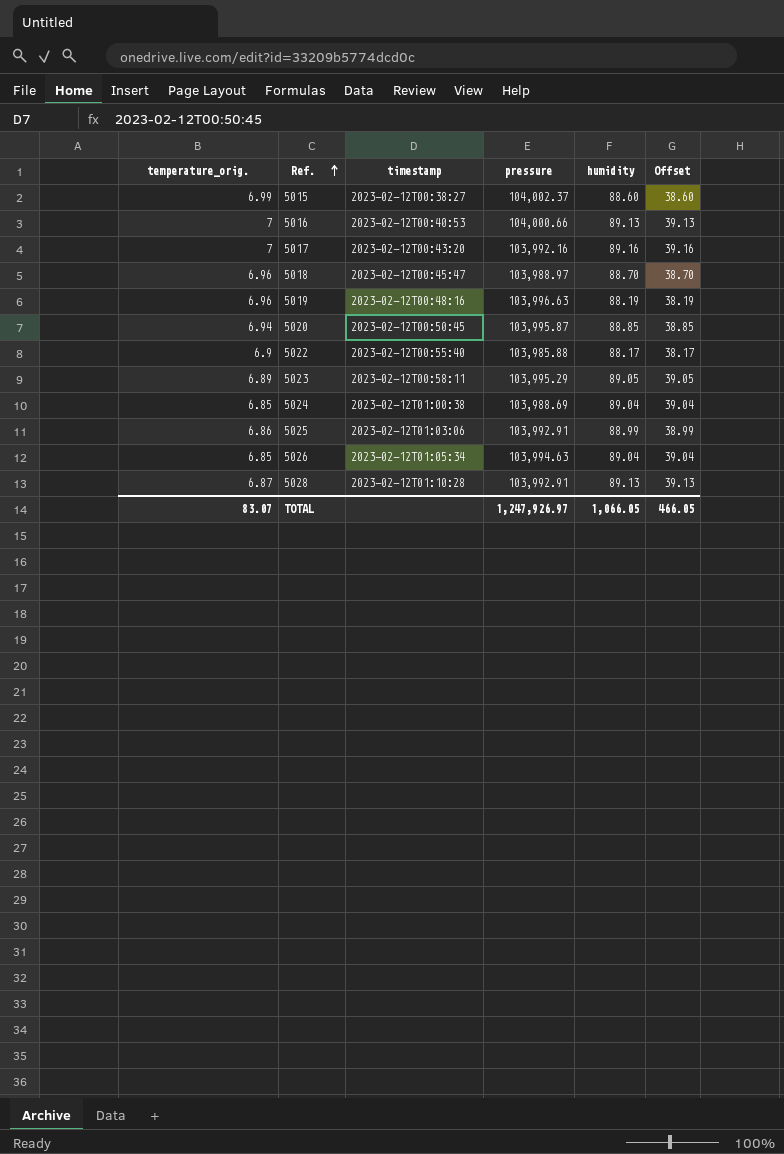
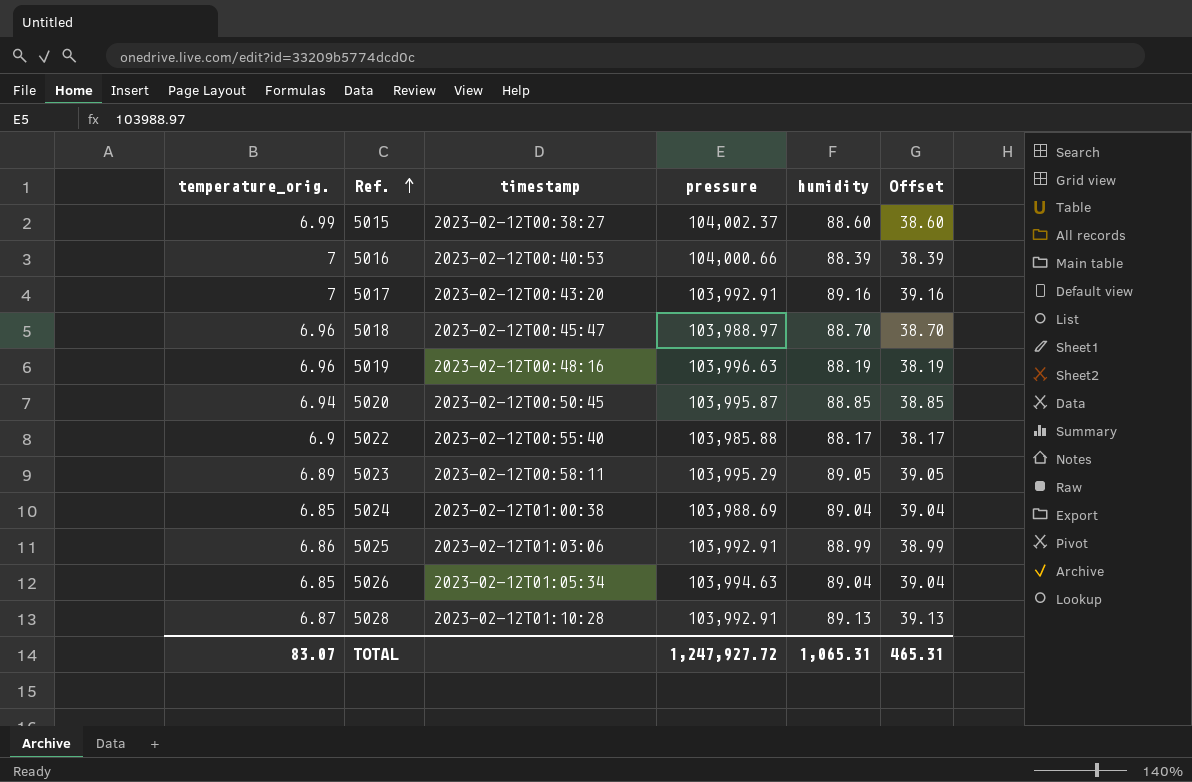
5016 | humidity: 89.13 -> 88.39
5016 | Offset: 39.13 -> 38.39
5017 | pressure: 103,992.16 -> 103,992.91
TOTAL | pressure: 1,247,926.97 -> 1,247,927.72
TOTAL | humidity: 1,066.05 -> 1,065.31
TOTAL | Offset: 466.05 -> 465.31

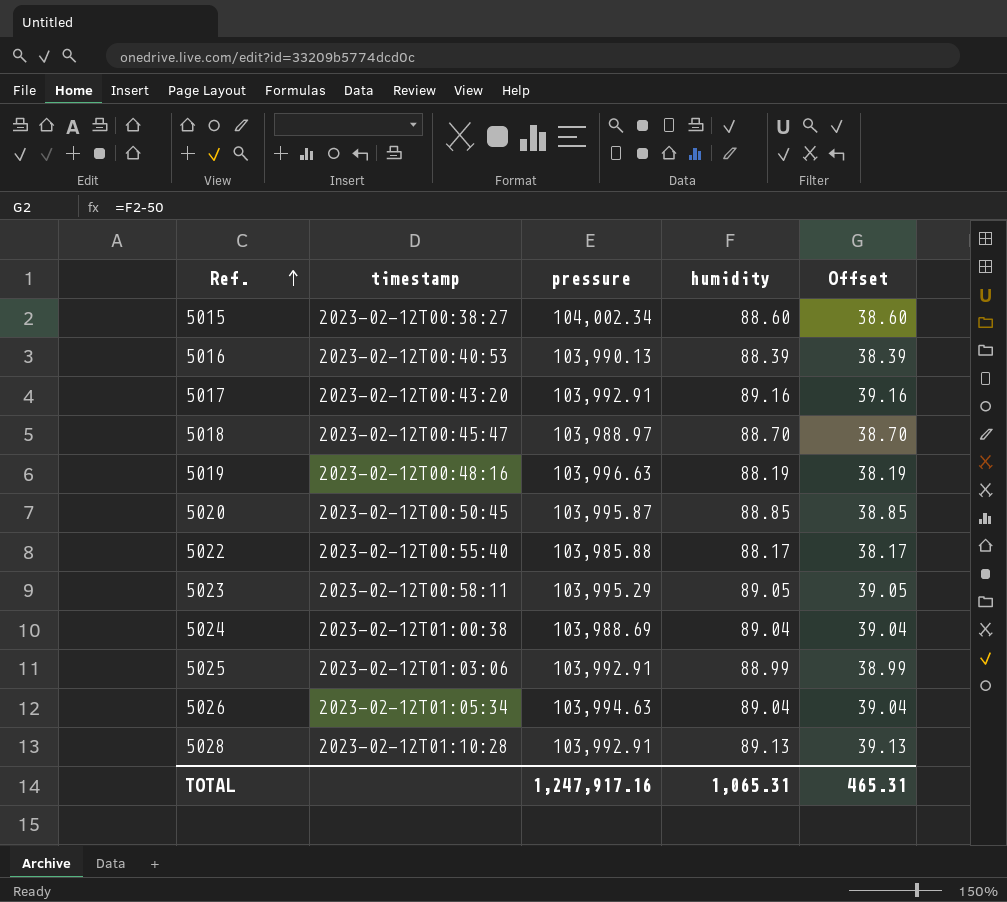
column temperature_orig. | position: 1 -> none
5015 | pressure: 104,002.37 -> 104,002.34
5016 | pressure: 104,000.66 -> 103,990.13
TOTAL | pressure: 1,247,927.72 -> 1,247,917.16

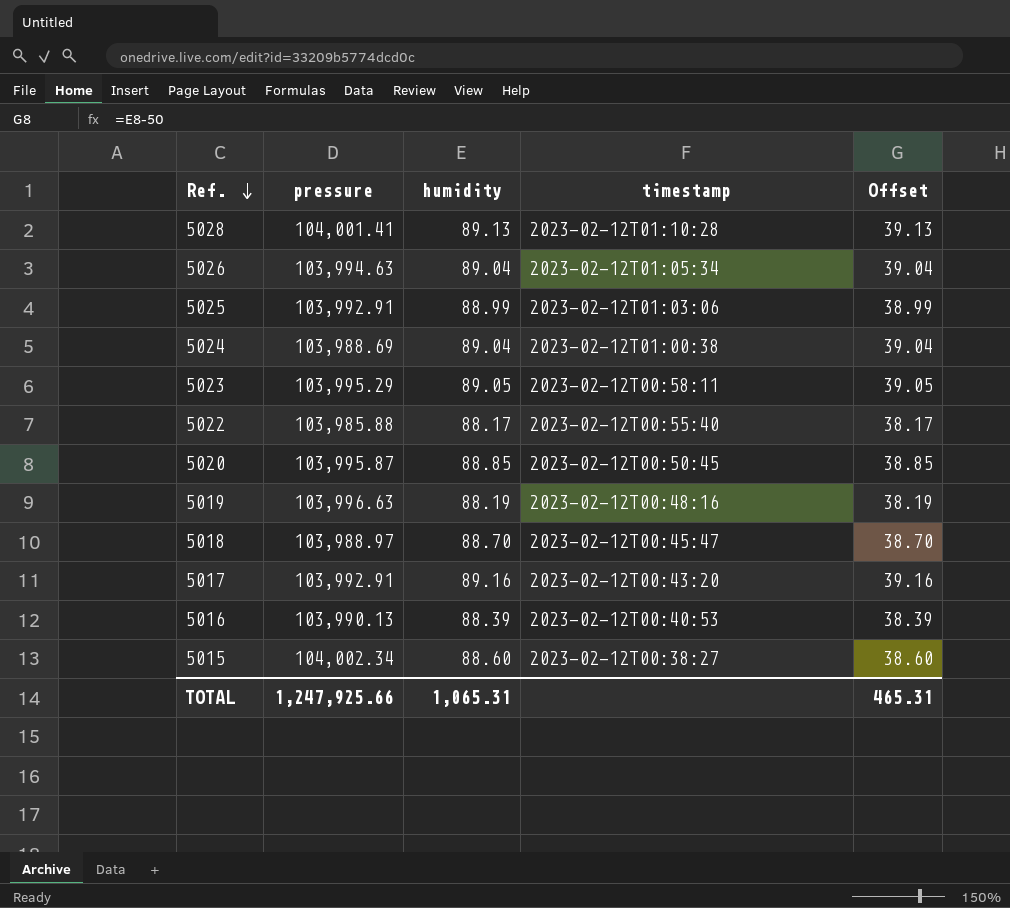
row order: Ref. ascending -> Ref. descending
column timestamp | position: 2 -> 4
5028 | pressure: 103,992.91 -> 104,001.41
TOTAL | pressure: 1,247,917.16 -> 1,247,925.66

